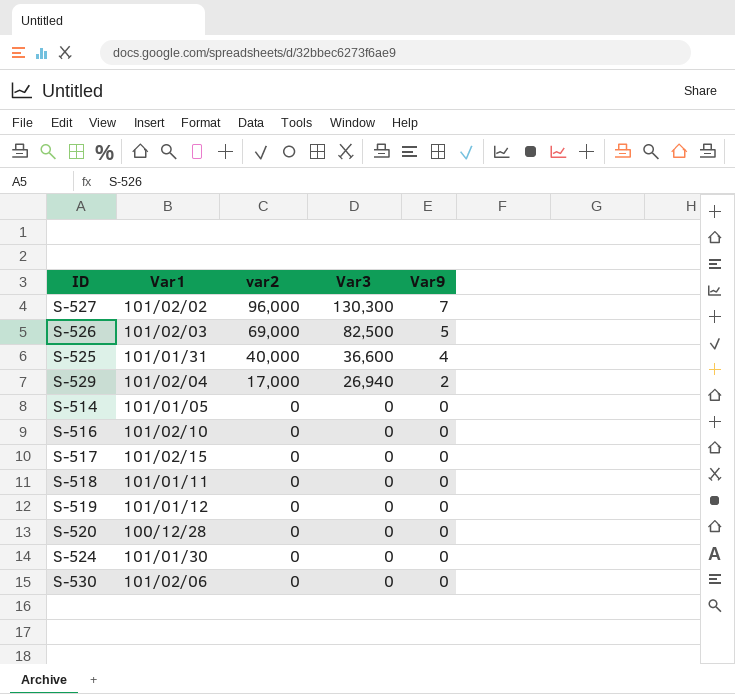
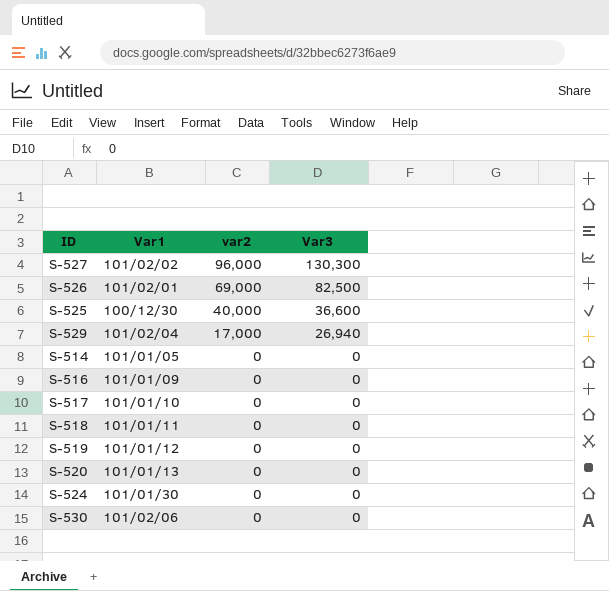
column Var9 | position: 5 -> none
S-526 | Var1: 101/02/03 -> 101/02/01
S-525 | Var1: 101/01/31 -> 100/12/30
S-516 | Var1: 101/02/10 -> 101/01/09
S-517 | Var1: 101/02/15 -> 101/01/10
S-520 | Var1: 100/12/28 -> 101/01/13

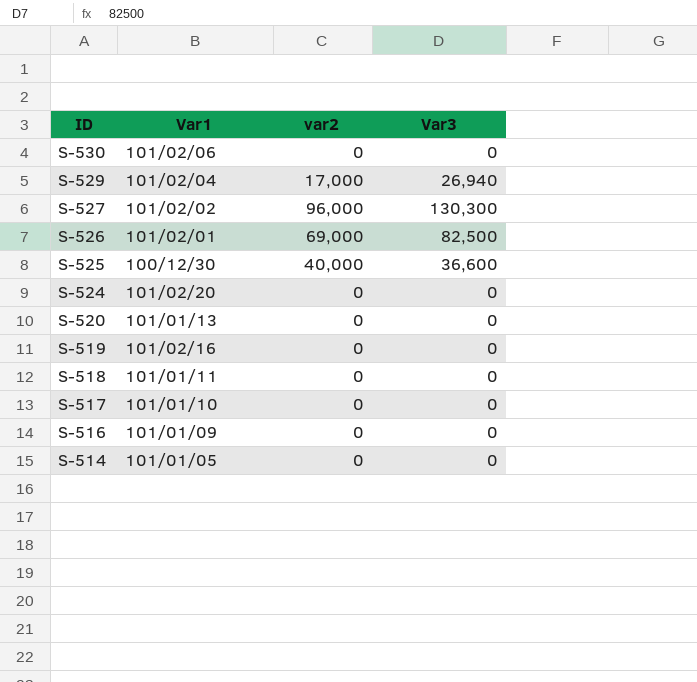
row order: var2 descending -> ID descending
S-524 | Var1: 101/01/30 -> 101/02/20
S-519 | Var1: 101/01/12 -> 101/02/16

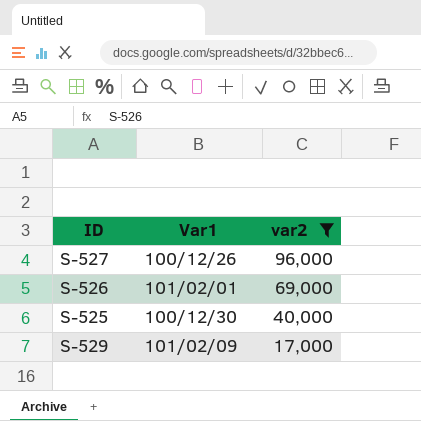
filter: none -> var2 != 0
row order: ID descending -> var2 descending
column Var3 | position: 4 -> none
S-527 | Var1: 101/02/02 -> 100/12/26
S-529 | Var1: 101/02/04 -> 101/02/09

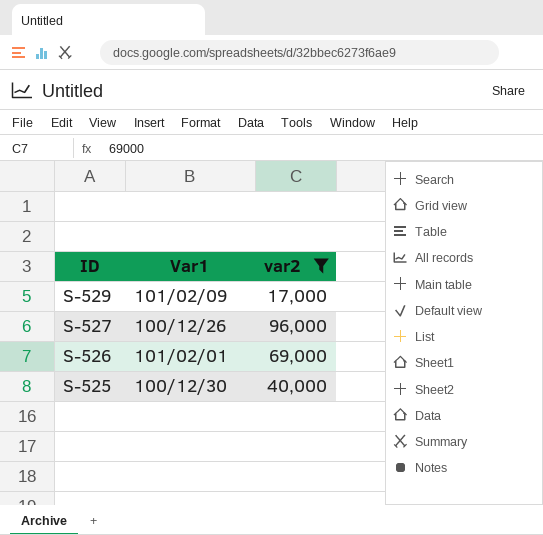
row order: var2 descending -> ID descending

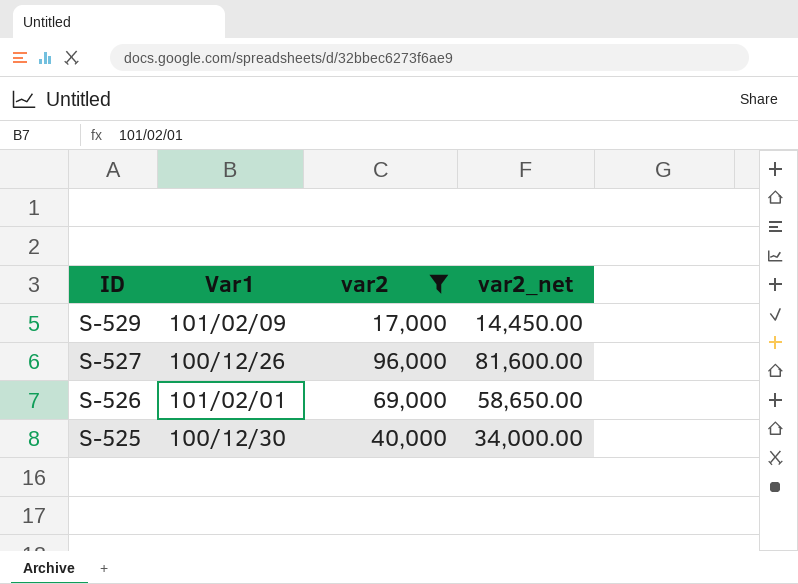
column var2_net | formula: none -> [var2] * 0.85

